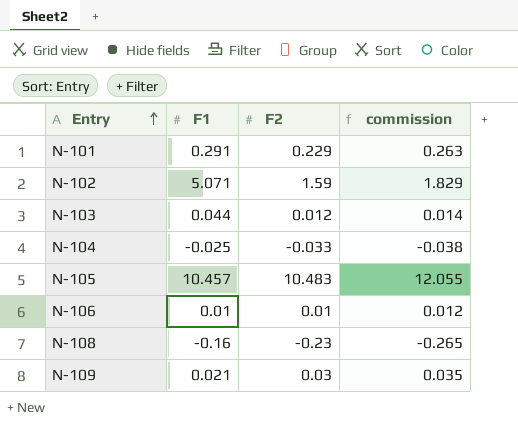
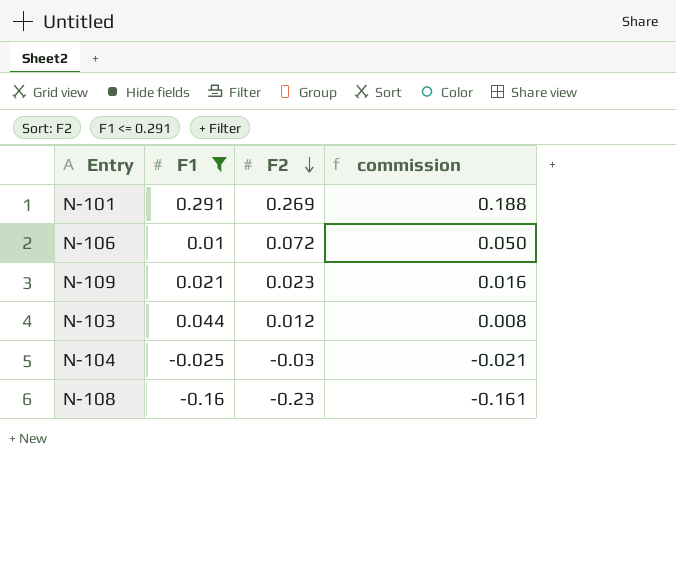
filter: none -> F1 <= 0.291
row order: Entry ascending -> F2 descending
column commission | formula: [F2] * 1.15 -> [F2] * 0.7
N-101 | F2: 0.229 -> 0.269
N-106 | F2: 0.01 -> 0.072
N-109 | F2: 0.03 -> 0.023
N-104 | F2: -0.033 -> -0.03

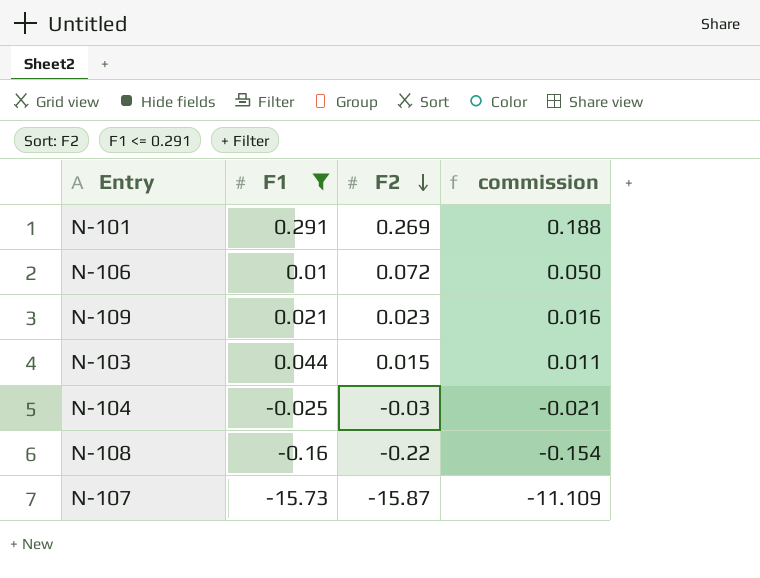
N-103 | F2: 0.012 -> 0.015
N-103 | commission: 0.008 -> 0.011
N-108 | F2: -0.23 -> -0.22
N-108 | commission: -0.161 -> -0.154
row N-107: none -> -15.73 | -15.87 | -11.109

